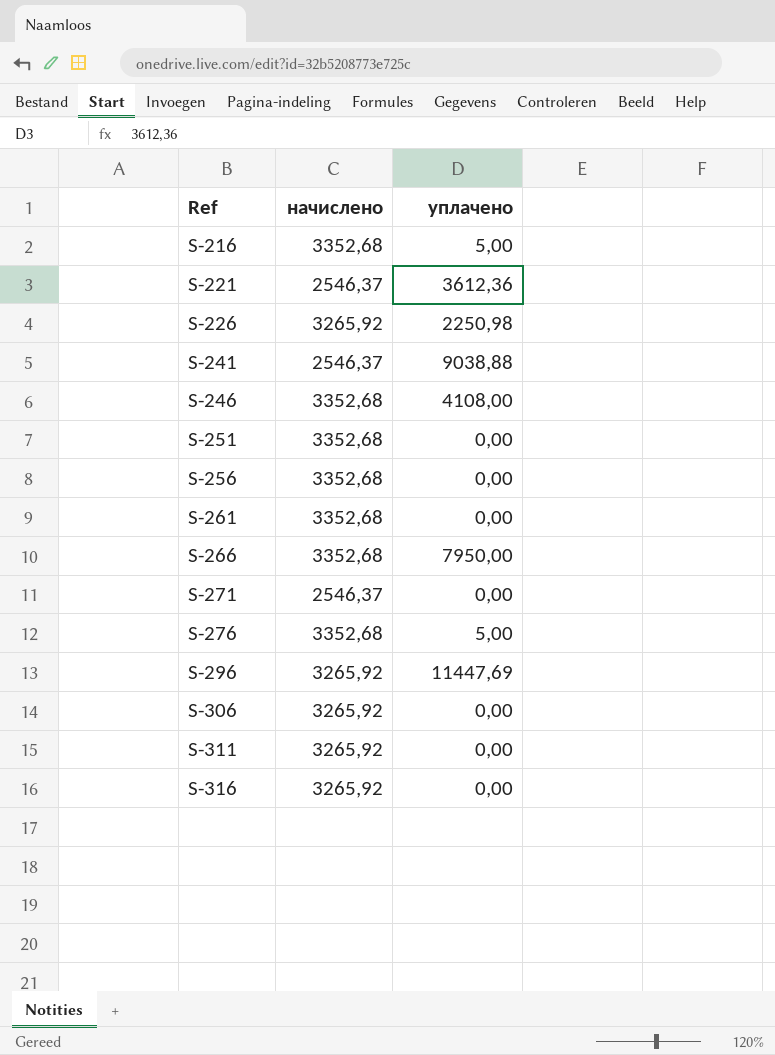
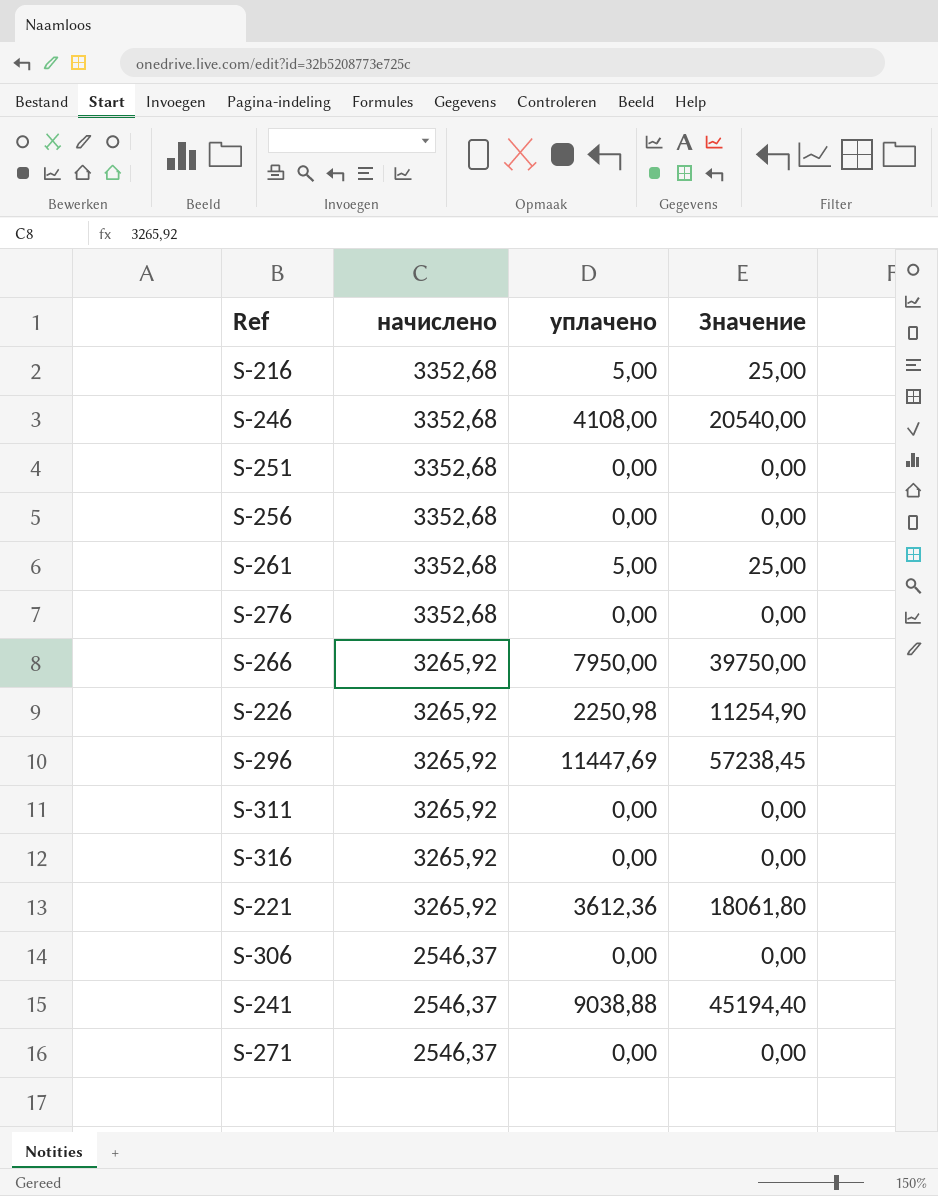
row order: Ref ascending -> начислено descending
column Значение | formula: none -> [уплачено] * 5
S-261 | уплачено: 0,00 -> 5,00
S-276 | уплачено: 5,00 -> 0,00
S-266 | начислено: 3352,68 -> 3265,92
S-221 | начислено: 2546,37 -> 3265,92
S-306 | начислено: 3265,92 -> 2546,37

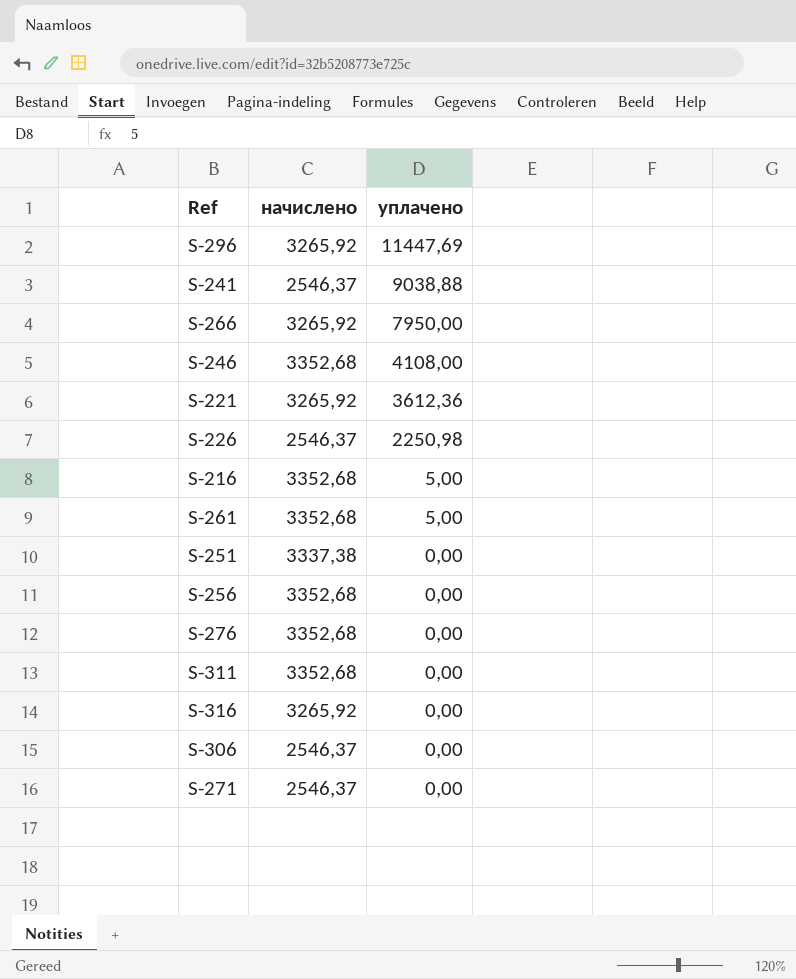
row order: начислено descending -> уплачено descending
column Значение | formula: [уплачено] * 5 -> none
S-226 | начислено: 3265,92 -> 2546,37
S-251 | начислено: 3352,68 -> 3337,38
S-311 | начислено: 3265,92 -> 3352,68

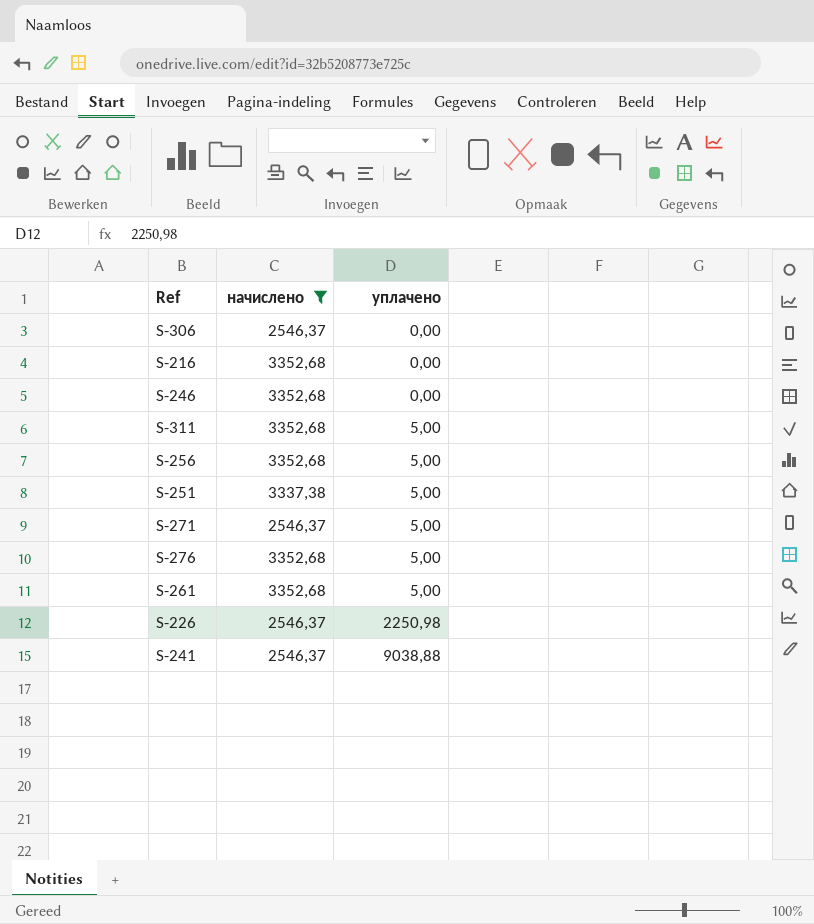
filter: none -> начислено != 3265,92
row order: уплачено descending -> уплачено ascending
S-216 | уплачено: 5,00 -> 0,00
S-246 | уплачено: 4108,00 -> 0,00
S-311 | уплачено: 0,00 -> 5,00
S-256 | уплачено: 0,00 -> 5,00
S-251 | уплачено: 0,00 -> 5,00
S-271 | уплачено: 0,00 -> 5,00
S-276 | уплачено: 0,00 -> 5,00

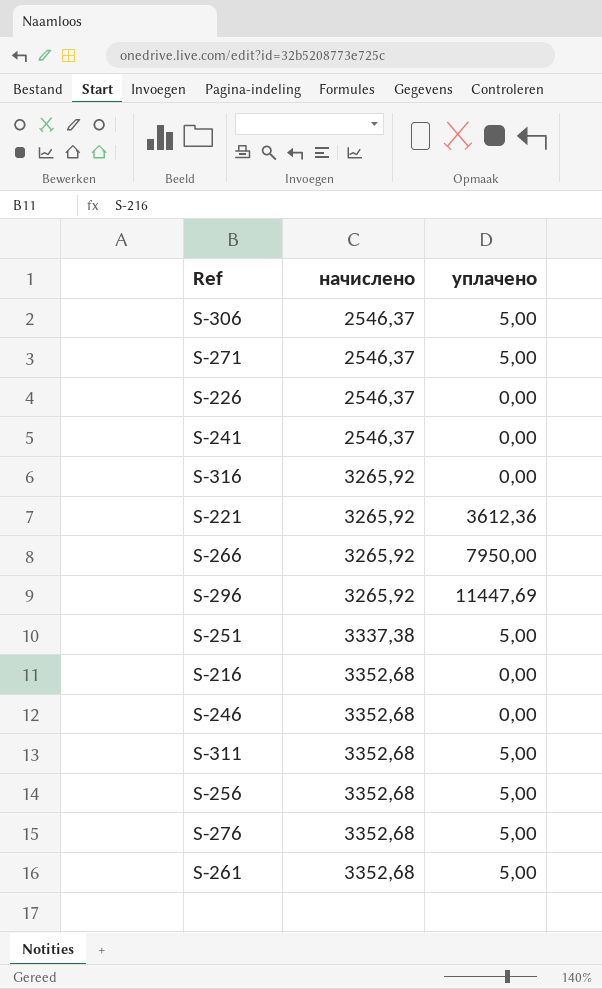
filter: начислено != 3265,92 -> none
row order: уплачено ascending -> начислено ascending
S-306 | уплачено: 0,00 -> 5,00
S-226 | уплачено: 2250,98 -> 0,00
S-241 | уплачено: 9038,88 -> 0,00

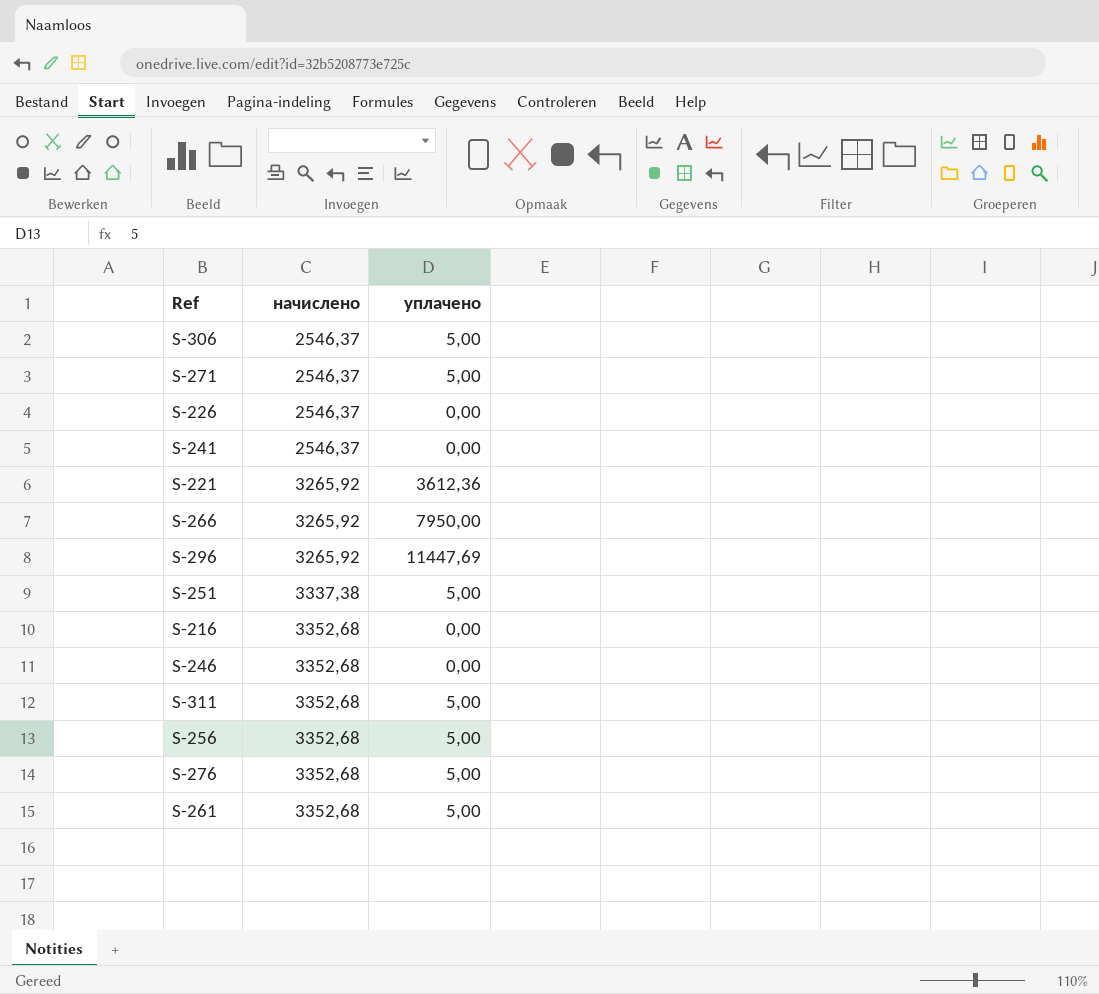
row S-316: 3265,92 | 0,00 -> none

